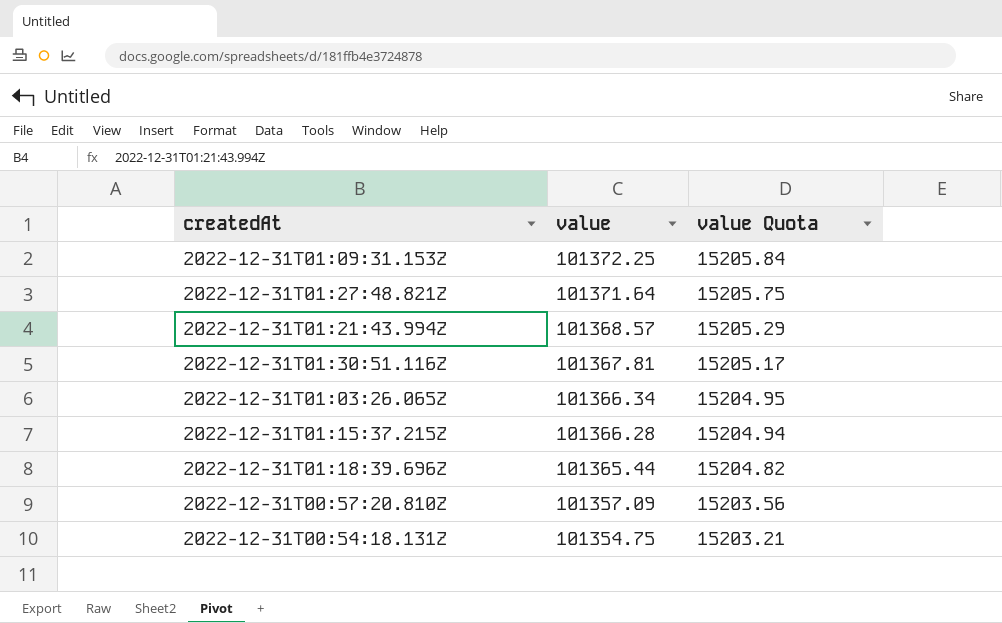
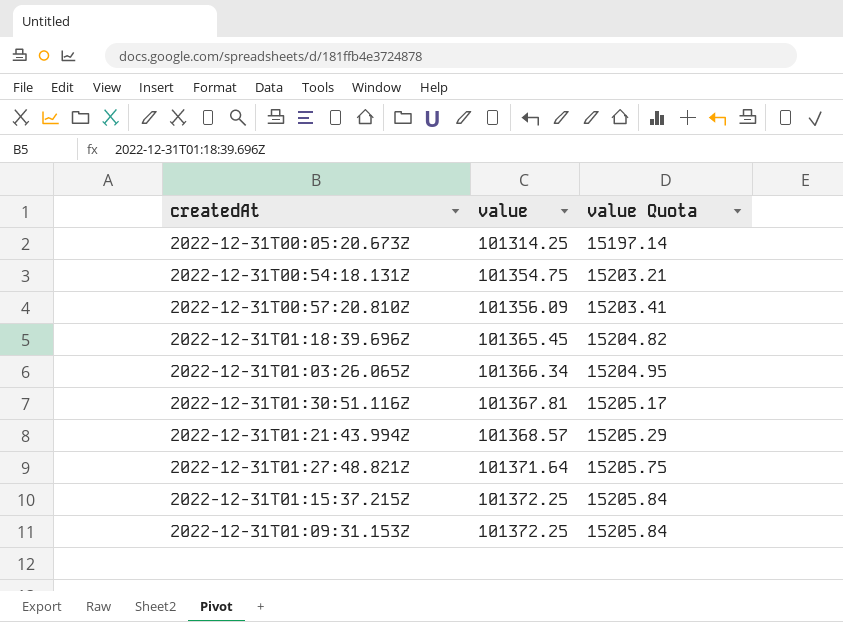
row order: value descending -> value ascending
row 2022-12-31T00:05:20.673Z: none -> 101314.25 | 15197.14
2022-12-31T00:57:20.810Z | value: 101357.09 -> 101356.09
2022-12-31T00:57:20.810Z | value Quota: 15203.56 -> 15203.41
2022-12-31T01:18:39.696Z | value: 101365.44 -> 101365.45
2022-12-31T01:15:37.215Z | value: 101366.28 -> 101372.25
2022-12-31T01:15:37.215Z | value Quota: 15204.94 -> 15205.84

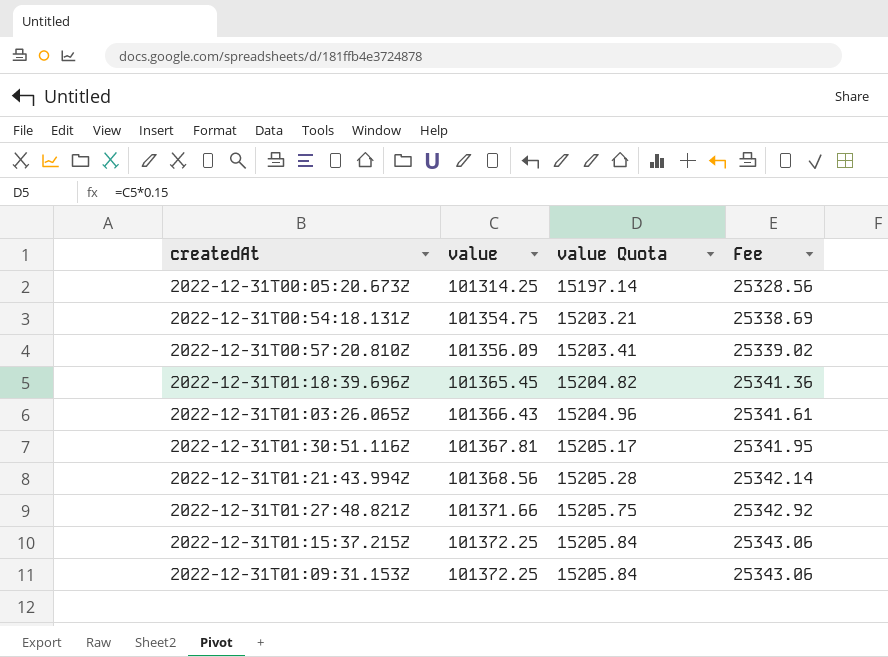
column Fee | formula: none -> [value] * 0.25
2022-12-31T01:03:26.065Z | value: 101366.34 -> 101366.43
2022-12-31T01:03:26.065Z | value Quota: 15204.95 -> 15204.96
2022-12-31T01:21:43.994Z | value: 101368.57 -> 101368.56
2022-12-31T01:21:43.994Z | value Quota: 15205.29 -> 15205.28
2022-12-31T01:27:48.821Z | value: 101371.64 -> 101371.66

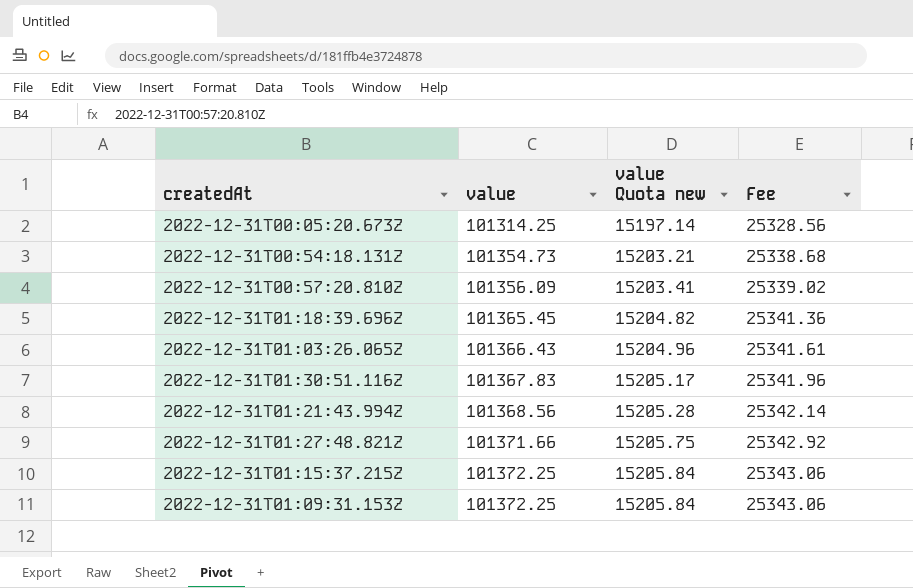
column name: value Quota -> value Quota new
2022-12-31T00:54:18.131Z | value: 101354.75 -> 101354.73
2022-12-31T00:54:18.131Z | Fee: 25338.69 -> 25338.68
2022-12-31T01:30:51.116Z | value: 101367.81 -> 101367.83
2022-12-31T01:30:51.116Z | Fee: 25341.95 -> 25341.96

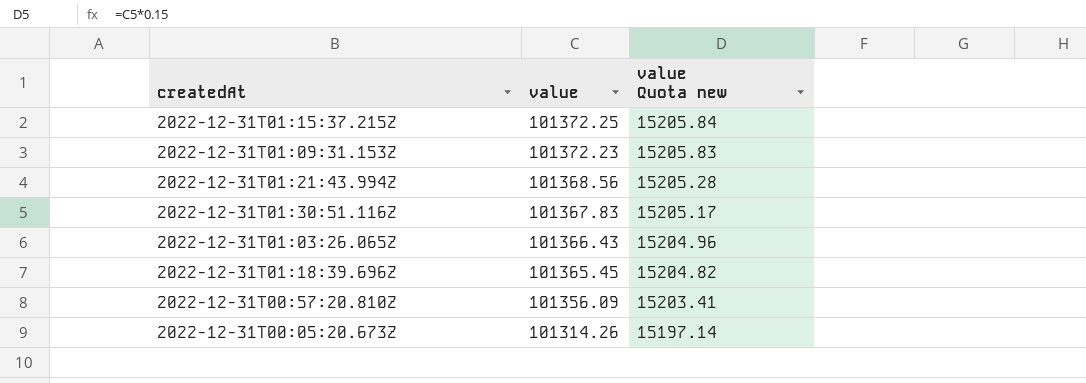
row order: value ascending -> value descending
column Fee | formula: [value] * 0.25 -> none
row 2022-12-31T00:54:18.131Z: 101354.73 | 15203.21 | 25338.68 -> none
row 2022-12-31T01:27:48.821Z: 101371.66 | 15205.75 | 25342.92 -> none
2022-12-31T01:09:31.153Z | value: 101372.25 -> 101372.23
2022-12-31T01:09:31.153Z | value Quota new: 15205.84 -> 15205.83
2022-12-31T00:05:20.673Z | value: 101314.25 -> 101314.26

